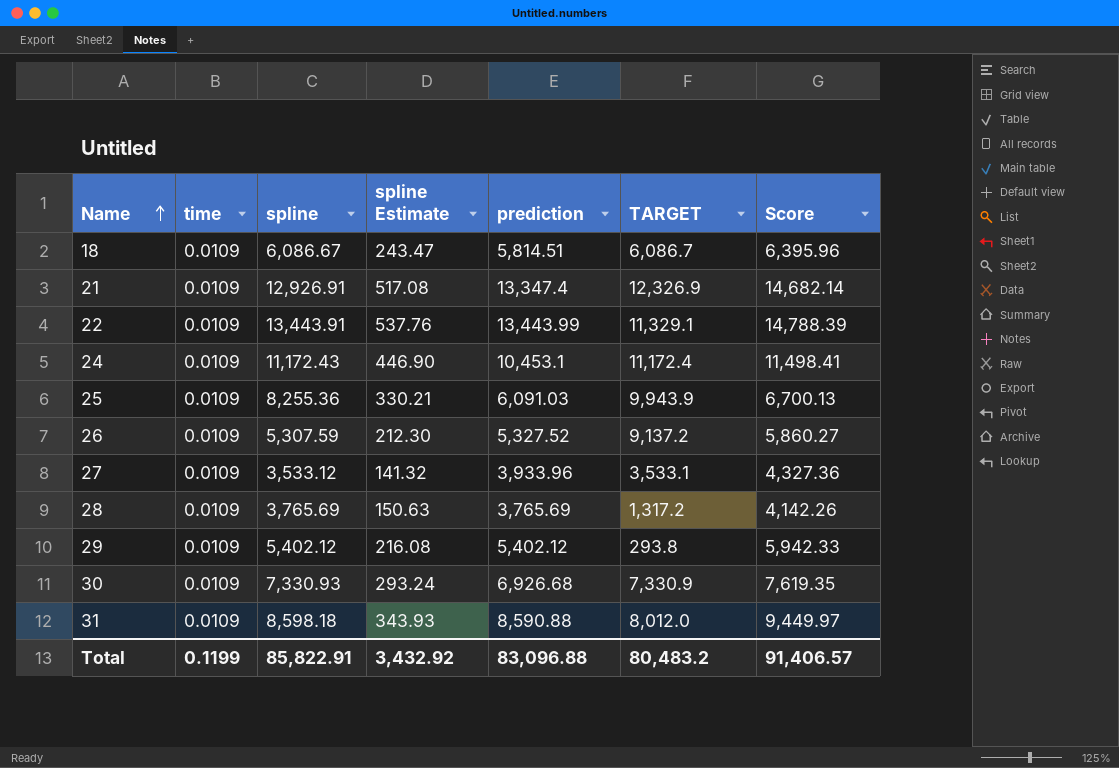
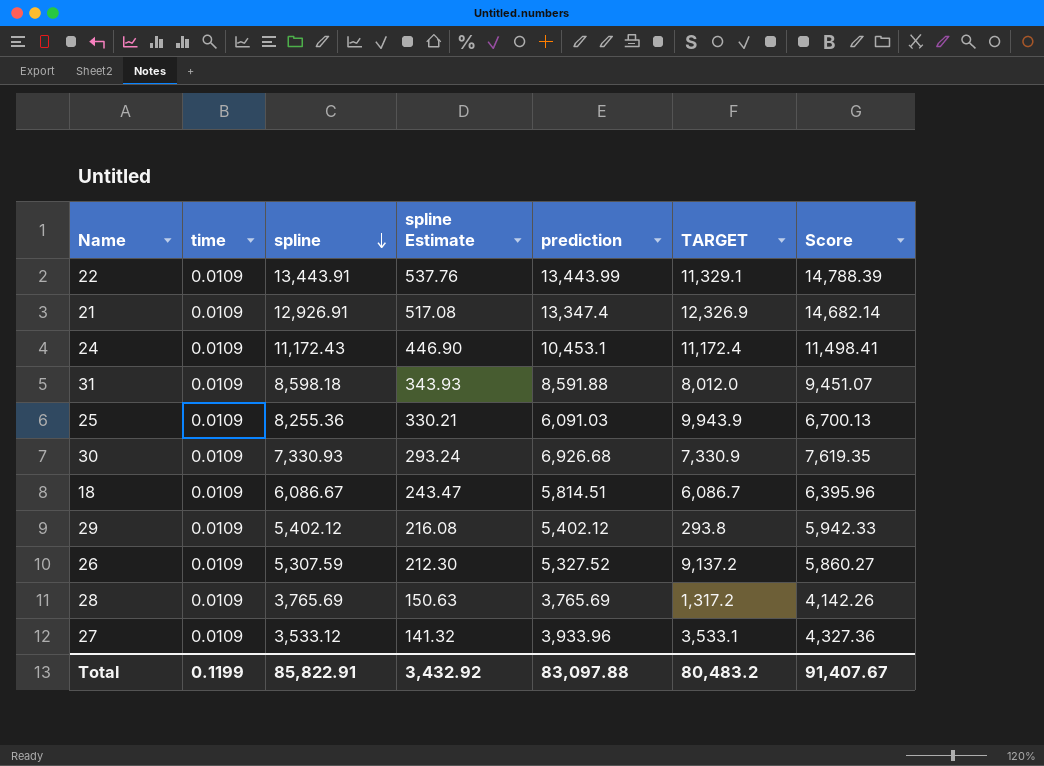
row order: Name ascending -> spline descending
31 | prediction: 8,590.88 -> 8,591.88
31 | Score: 9,449.97 -> 9,451.07
Total | prediction: 83,096.88 -> 83,097.88
Total | Score: 91,406.57 -> 91,407.67

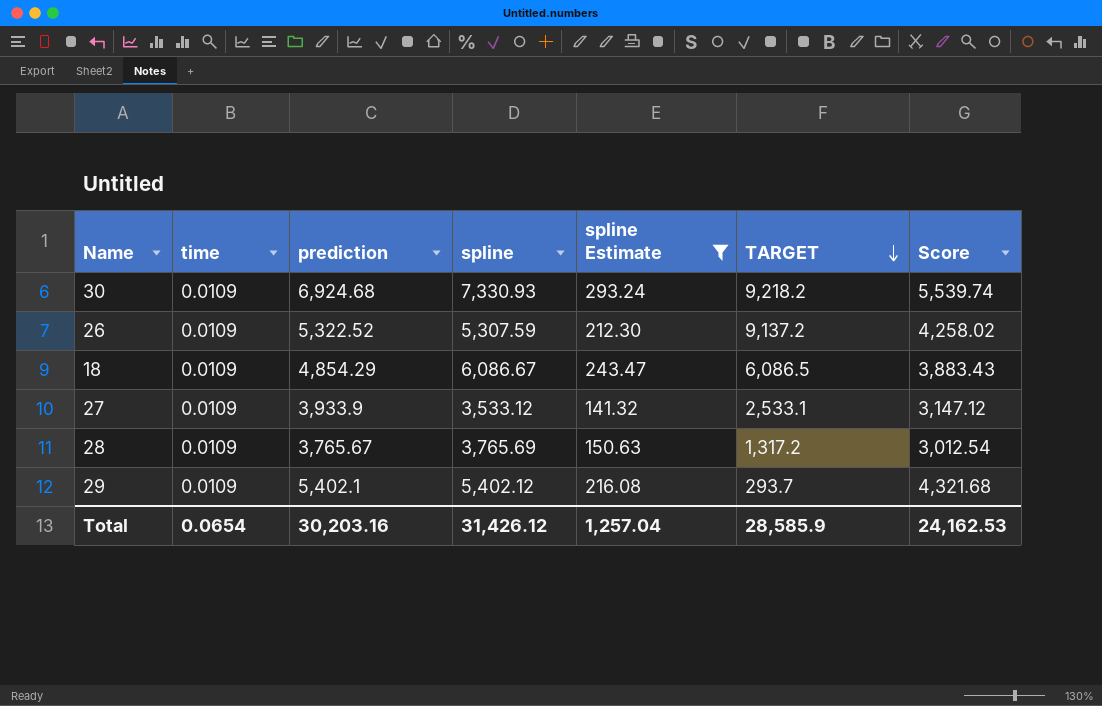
filter: none -> spline Estimate <= 293.24
row order: spline descending -> TARGET descending
column prediction | position: 5 -> 3
column Score | formula: [prediction] * 1.1 -> [prediction] * 0.8
30 | prediction: 6,926.68 -> 6,924.68
30 | TARGET: 7,330.9 -> 9,218.2
26 | prediction: 5,327.52 -> 5,322.52
18 | prediction: 5,814.51 -> 4,854.29
18 | TARGET: 6,086.7 -> 6,086.5
27 | prediction: 3,933.96 -> 3,933.9
27 | TARGET: 3,533.1 -> 2,533.1
28 | prediction: 3,765.69 -> 3,765.67
29 | prediction: 5,402.12 -> 5,402.1
29 | TARGET: 293.8 -> 293.7
Total | time: 0.1199 -> 0.0654
Total | prediction: 83,097.88 -> 30,203.16
Total | spline: 85,822.91 -> 31,426.12
Total | spline Estimate: 3,432.92 -> 1,257.04
Total | TARGET: 80,483.2 -> 28,585.9
Total | Score: 91,407.67 -> 24,162.53

